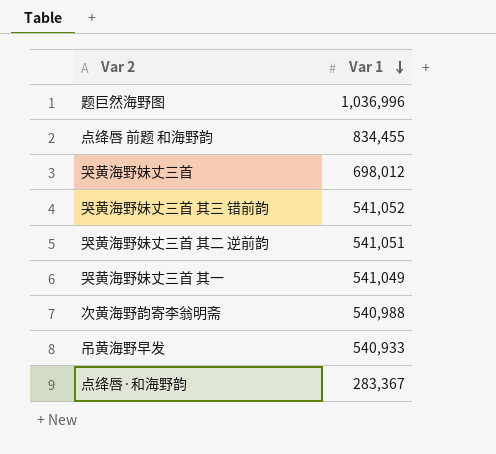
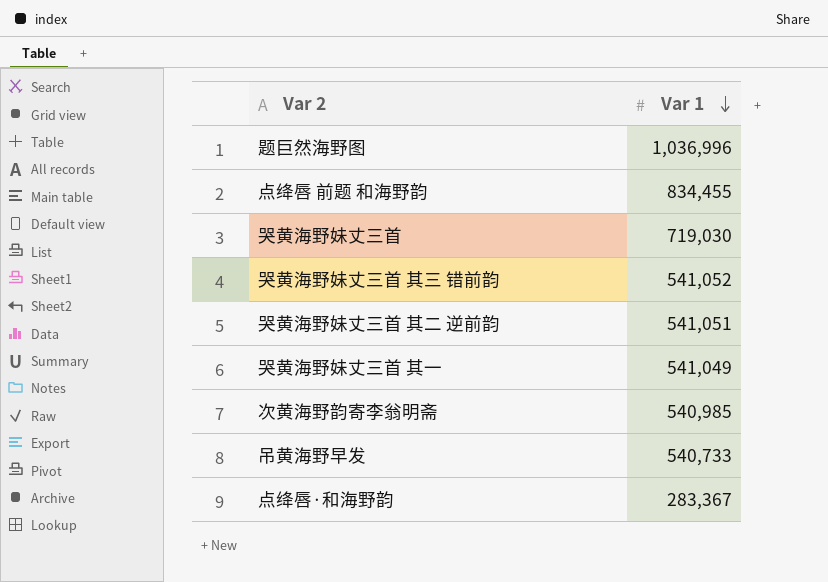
哭黄海野妹丈三首 | Var 1: 698,012 -> 719,030
次黄海野韵寄李翁明斋 | Var 1: 540,988 -> 540,985
吊黄海野早发 | Var 1: 540,933 -> 540,733

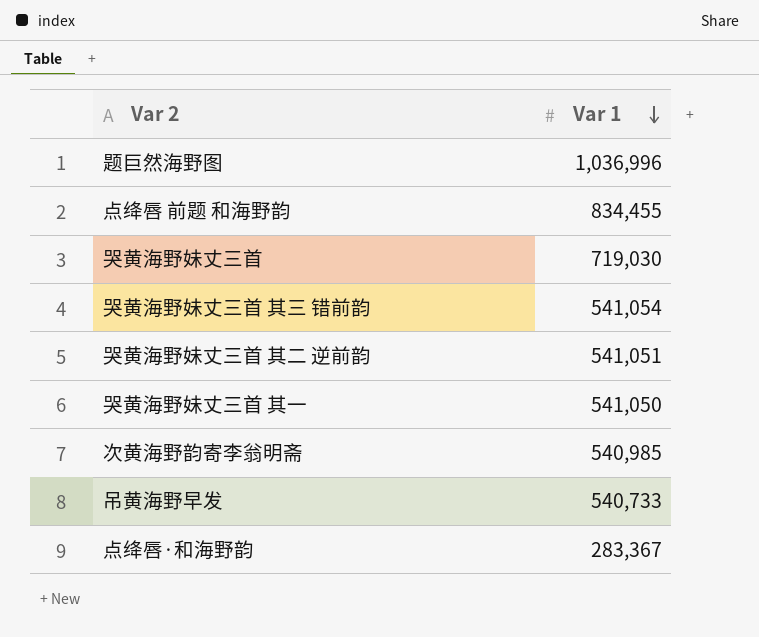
哭黄海野妹丈三首 其三 错前韵 | Var 1: 541,052 -> 541,054
哭黄海野妹丈三首 其一 | Var 1: 541,049 -> 541,050

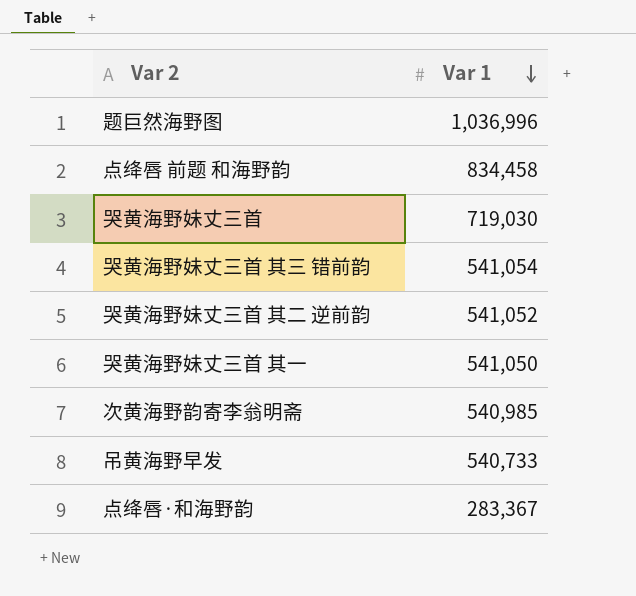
点绛唇 前题 和海野韵 | Var 1: 834,455 -> 834,458
哭黄海野妹丈三首 其二 逆前韵 | Var 1: 541,051 -> 541,052

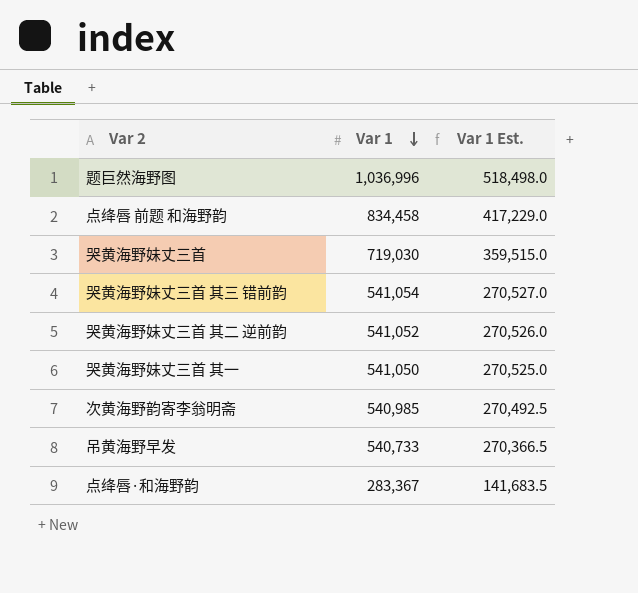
column Var 1 Est. | formula: none -> [Var 1] * 0.5

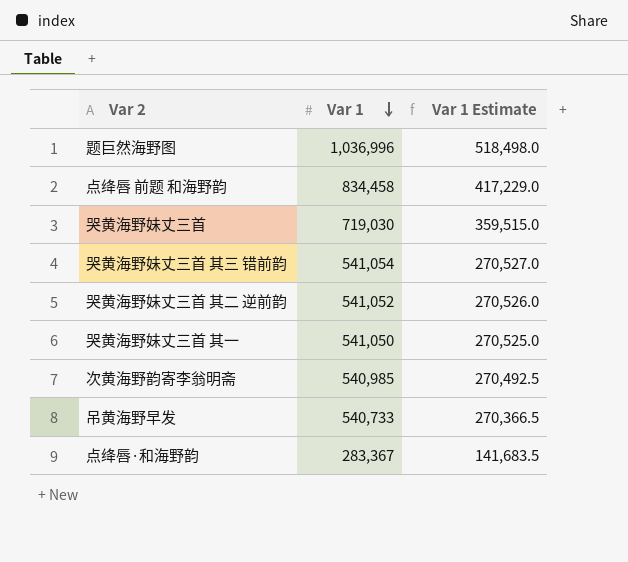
column name: Var 1 Est. -> Var 1 Estimate

